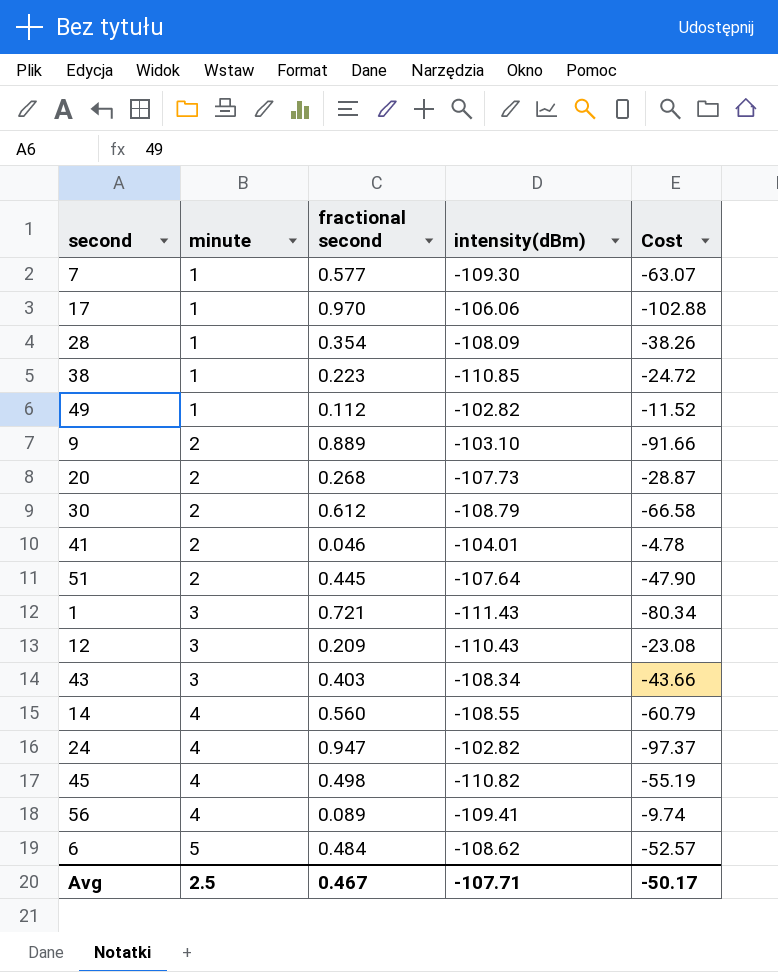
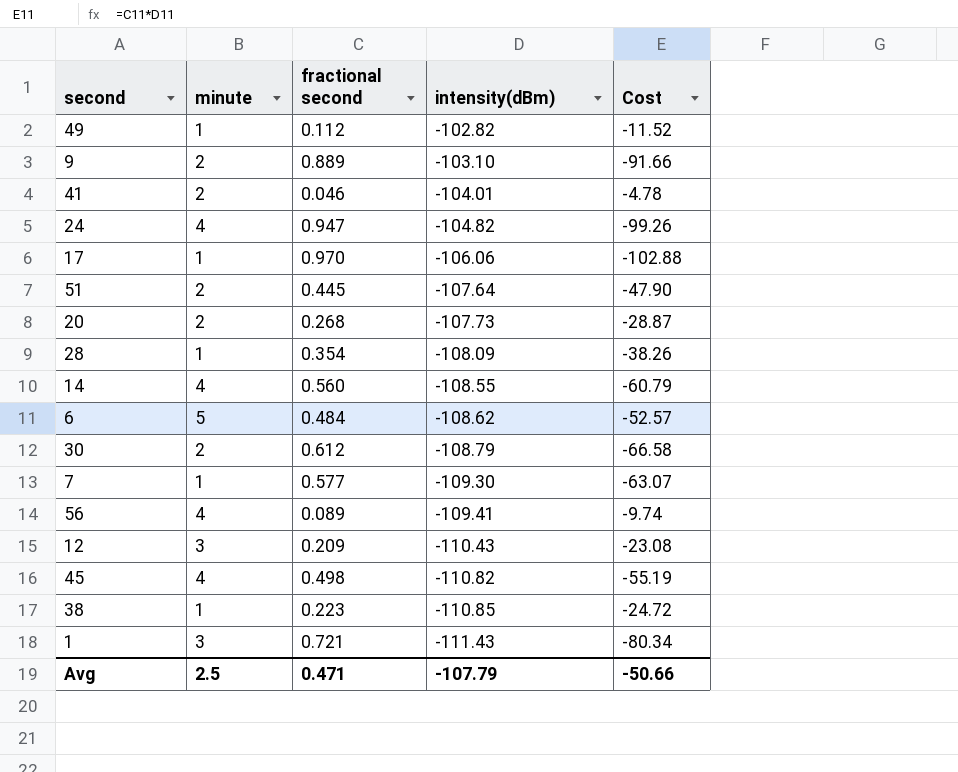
row order: minute ascending -> intensity(dBm) descending
row 43: 3 | 0.403 | -108.34 | -43.66 -> none
24 | intensity(dBm): -102.82 -> -104.82
24 | Cost: -97.37 -> -99.26
Avg | fractional second: 0.467 -> 0.471
Avg | intensity(dBm): -107.71 -> -107.79
Avg | Cost: -50.17 -> -50.66

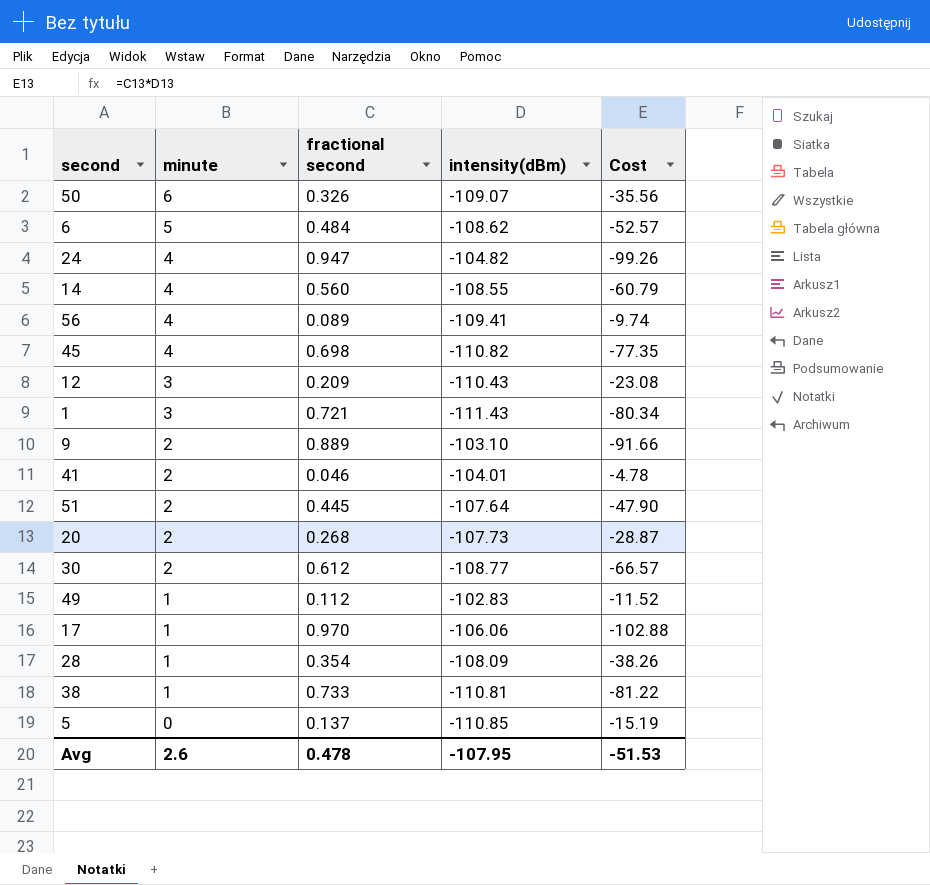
row order: intensity(dBm) descending -> minute descending
row 7: 1 | 0.577 | -109.30 | -63.07 -> none
row 50: none -> 6 | 0.326 | -109.07 | -35.56
45 | fractional second: 0.498 -> 0.698
45 | Cost: -55.19 -> -77.35
30 | intensity(dBm): -108.79 -> -108.77
30 | Cost: -66.58 -> -66.57
49 | intensity(dBm): -102.82 -> -102.83
38 | fractional second: 0.223 -> 0.733
38 | intensity(dBm): -110.85 -> -110.81
38 | Cost: -24.72 -> -81.22
row 5: none -> 0 | 0.137 | -110.85 | -15.19
Avg | minute: 2.5 -> 2.6
Avg | fractional second: 0.471 -> 0.478
Avg | intensity(dBm): -107.79 -> -107.95
Avg | Cost: -50.66 -> -51.53

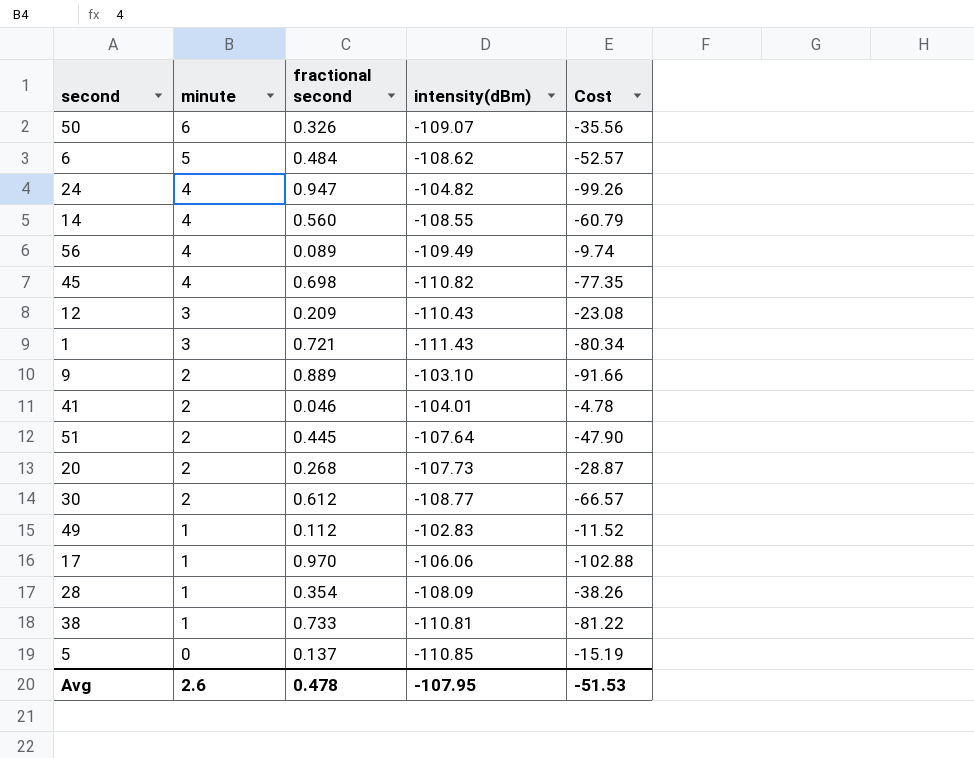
56 | intensity(dBm): -109.41 -> -109.49

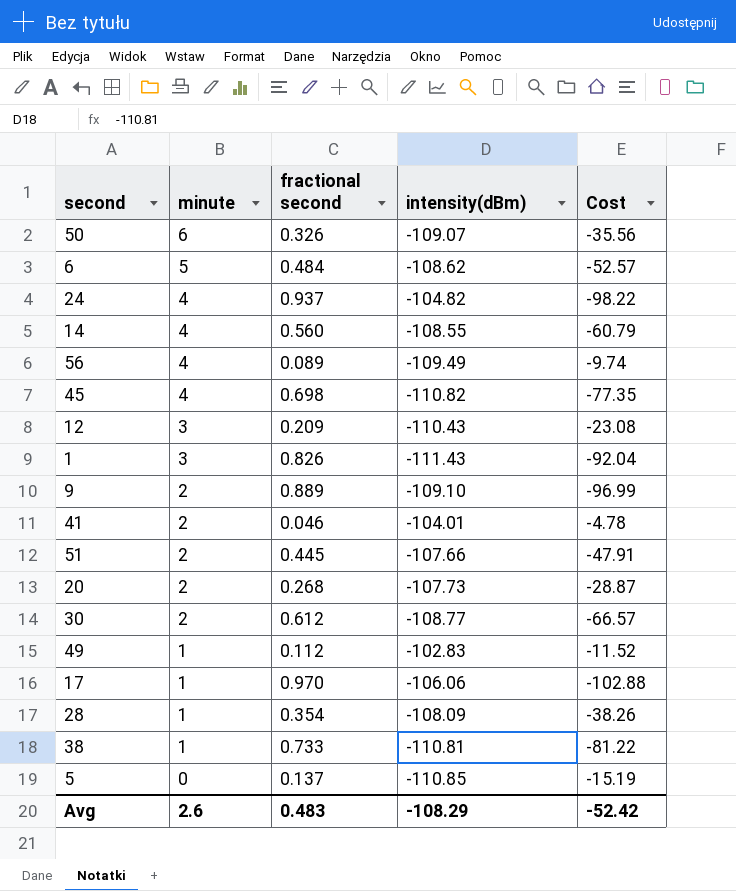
24 | fractional second: 0.947 -> 0.937
24 | Cost: -99.26 -> -98.22
1 | fractional second: 0.721 -> 0.826
1 | Cost: -80.34 -> -92.04
9 | intensity(dBm): -103.10 -> -109.10
9 | Cost: -91.66 -> -96.99
51 | intensity(dBm): -107.64 -> -107.66
51 | Cost: -47.90 -> -47.91
Avg | fractional second: 0.478 -> 0.483
Avg | intensity(dBm): -107.95 -> -108.29
Avg | Cost: -51.53 -> -52.42

